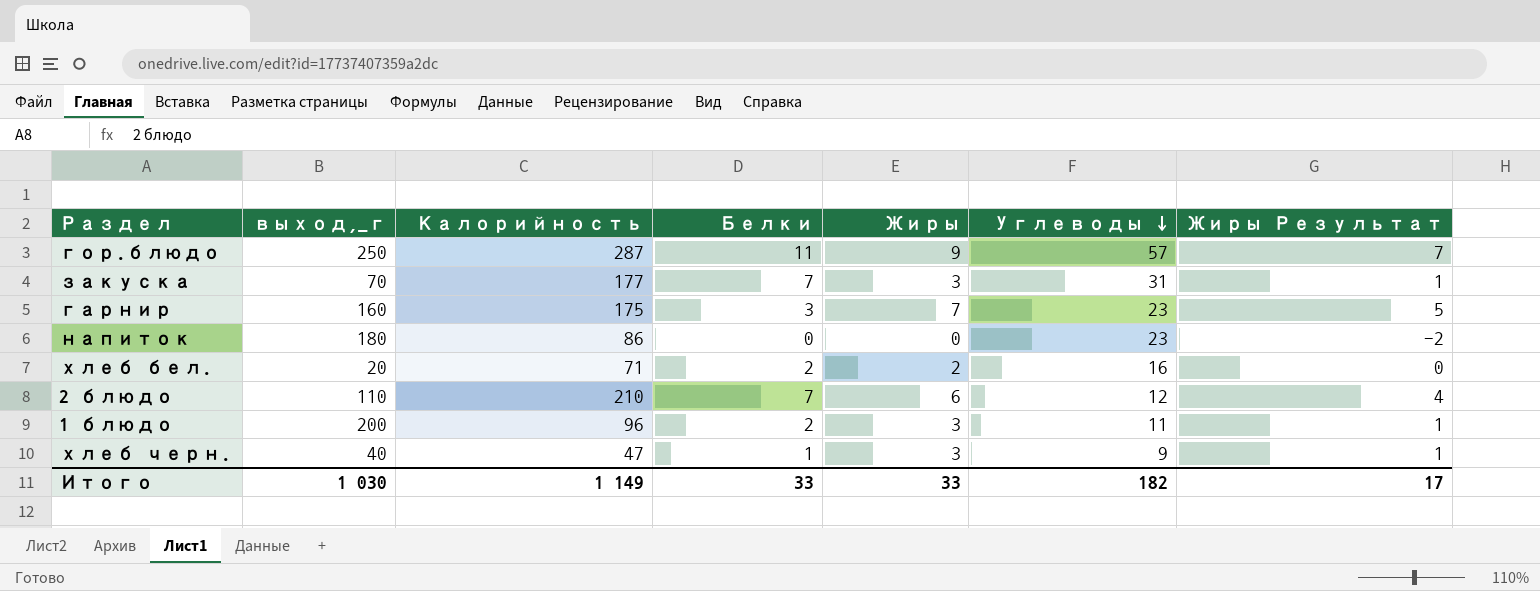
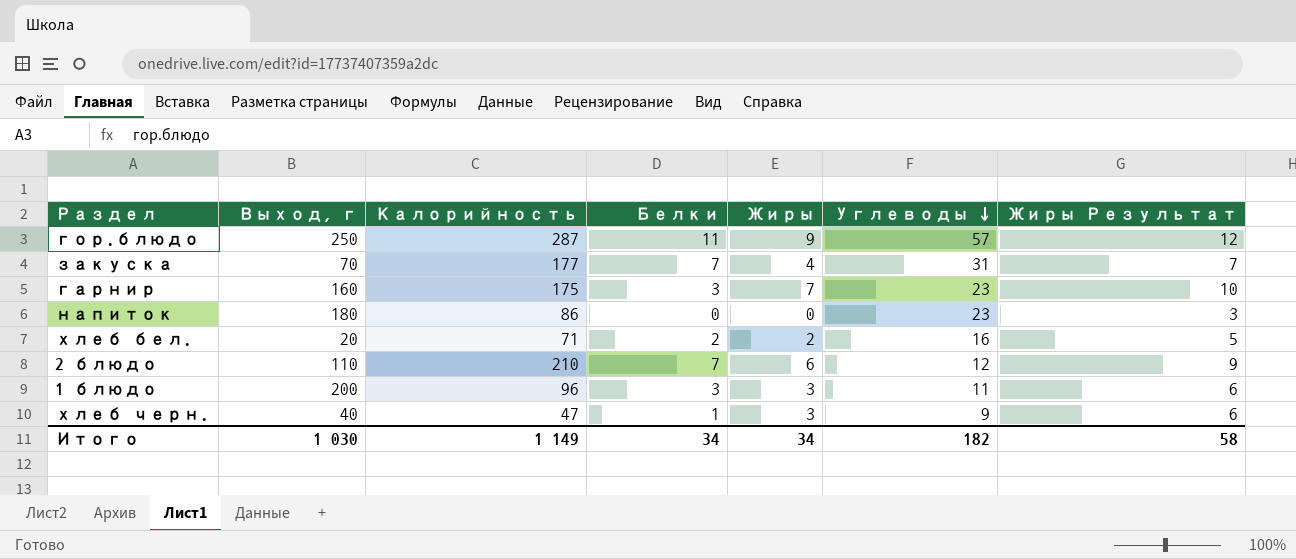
column name: выход,_г -> Выход, г
column Жиры Результат | formula: [Жиры] - 2 -> [Жиры] + 3
закуска | Жиры: 3 -> 4
1 блюдо | Белки: 2 -> 3
Итого | Белки: 33 -> 34
Итого | Жиры: 33 -> 34
Итого | Жиры Результат: 17 -> 58

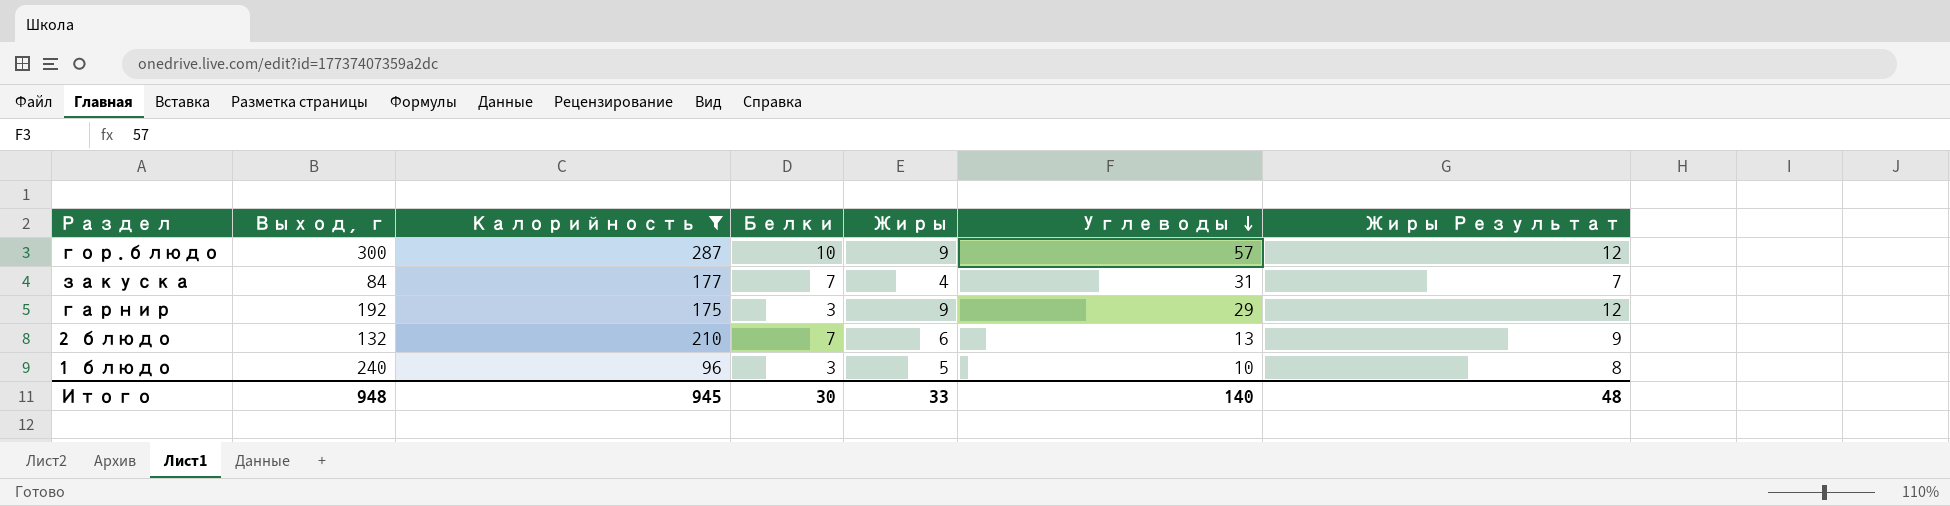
filter: none -> Калорийность >= 96
гор.блюдо | Выход, г: 250 -> 300
гор.блюдо | Белки: 11 -> 10
закуска | Выход, г: 70 -> 84
гарнир | Выход, г: 160 -> 192
гарнир | Жиры: 7 -> 9
гарнир | Углеводы: 23 -> 29
гарнир | Жиры Результат: 10 -> 12
2 блюдо | Выход, г: 110 -> 132
2 блюдо | Углеводы: 12 -> 13
1 блюдо | Выход, г: 200 -> 240
1 блюдо | Жиры: 3 -> 5
1 блюдо | Углеводы: 11 -> 10
1 блюдо | Жиры Результат: 6 -> 8
Итого | Выход, г: 1 030 -> 948
Итого | Калорийность: 1 149 -> 945
Итого | Белки: 34 -> 30
Итого | Жиры: 34 -> 33
Итого | Углеводы: 182 -> 140
Итого | Жиры Результат: 58 -> 48

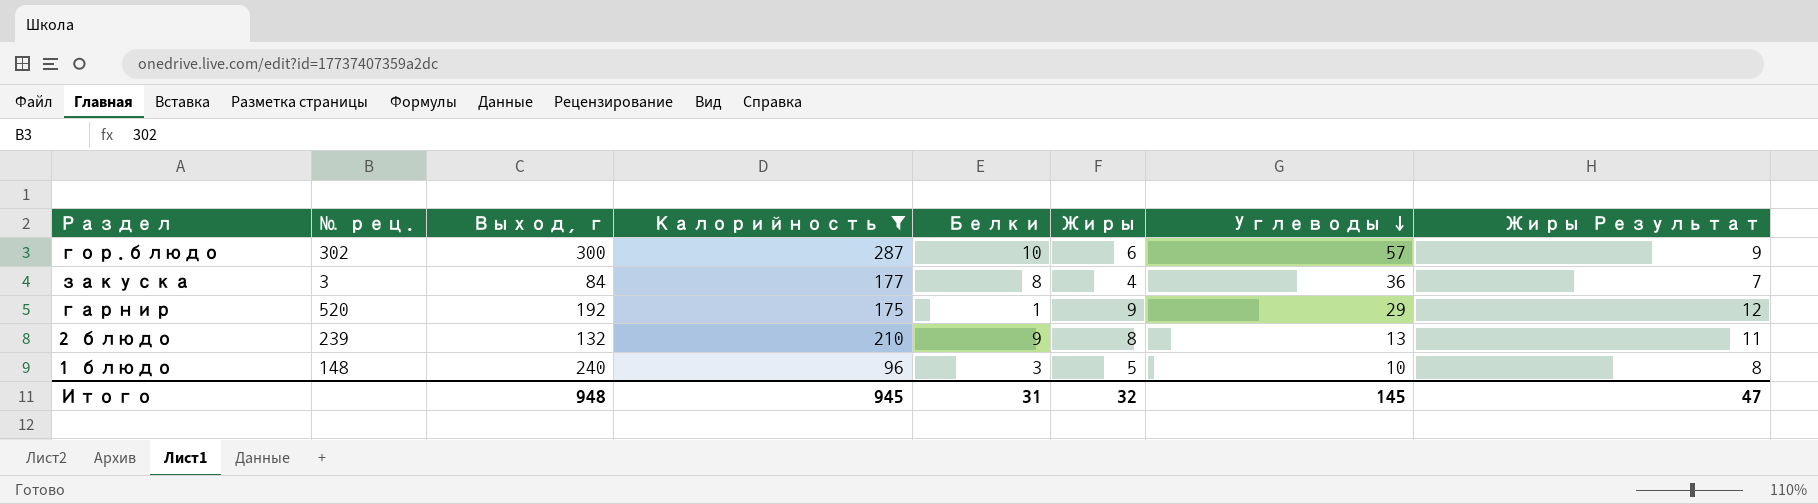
column № рец. | position: none -> 2
гор.блюдо | Жиры: 9 -> 6
гор.блюдо | Жиры Результат: 12 -> 9
закуска | Белки: 7 -> 8
закуска | Углеводы: 31 -> 36
гарнир | Белки: 3 -> 1
2 блюдо | Белки: 7 -> 9
2 блюдо | Жиры: 6 -> 8
2 блюдо | Жиры Результат: 9 -> 11
Итого | Белки: 30 -> 31
Итого | Жиры: 33 -> 32
Итого | Углеводы: 140 -> 145
Итого | Жиры Результат: 48 -> 47

